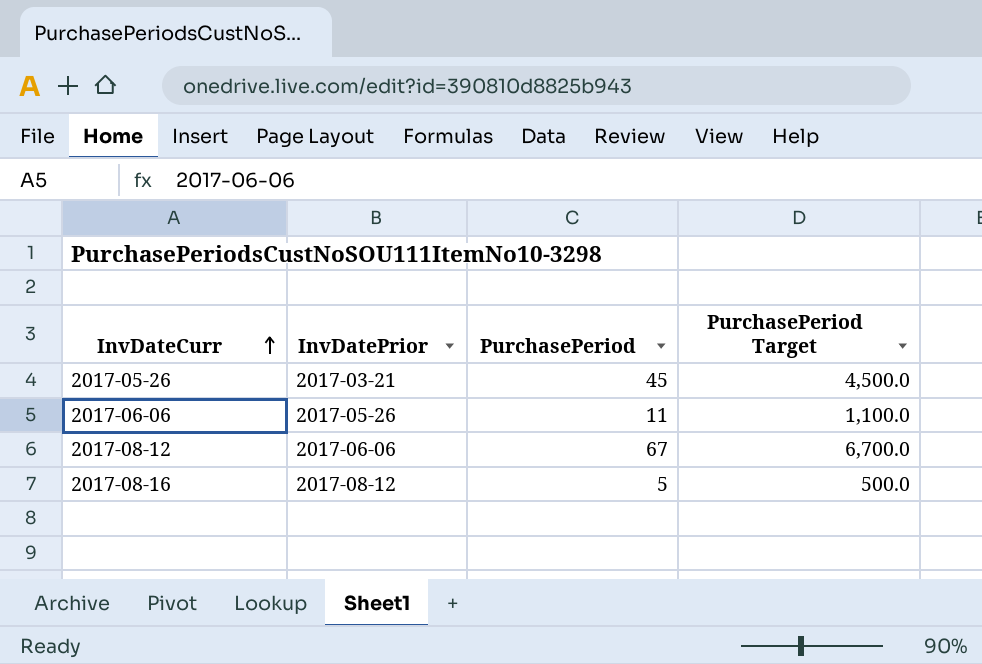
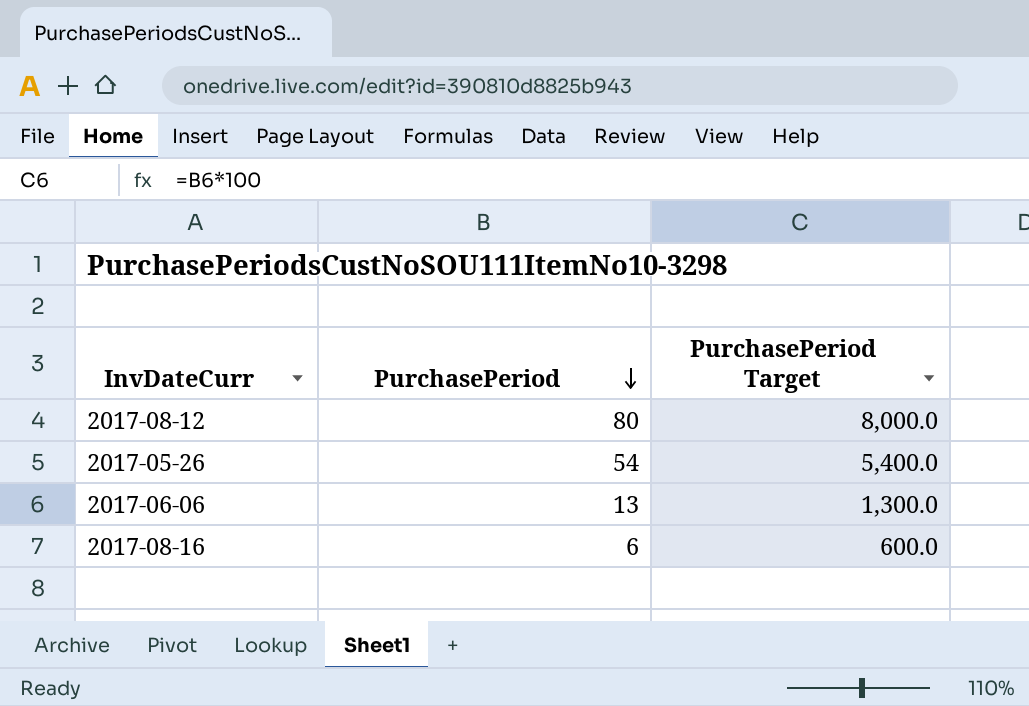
row order: InvDateCurr ascending -> PurchasePeriod descending
column InvDatePrior | position: 2 -> none
2017-08-12 | PurchasePeriod: 67 -> 80
2017-08-12 | PurchasePeriod Target: 6,700.0 -> 8,000.0
2017-05-26 | PurchasePeriod: 45 -> 54
2017-05-26 | PurchasePeriod Target: 4,500.0 -> 5,400.0
2017-06-06 | PurchasePeriod: 11 -> 13
2017-06-06 | PurchasePeriod Target: 1,100.0 -> 1,300.0
2017-08-16 | PurchasePeriod: 5 -> 6
2017-08-16 | PurchasePeriod Target: 500.0 -> 600.0

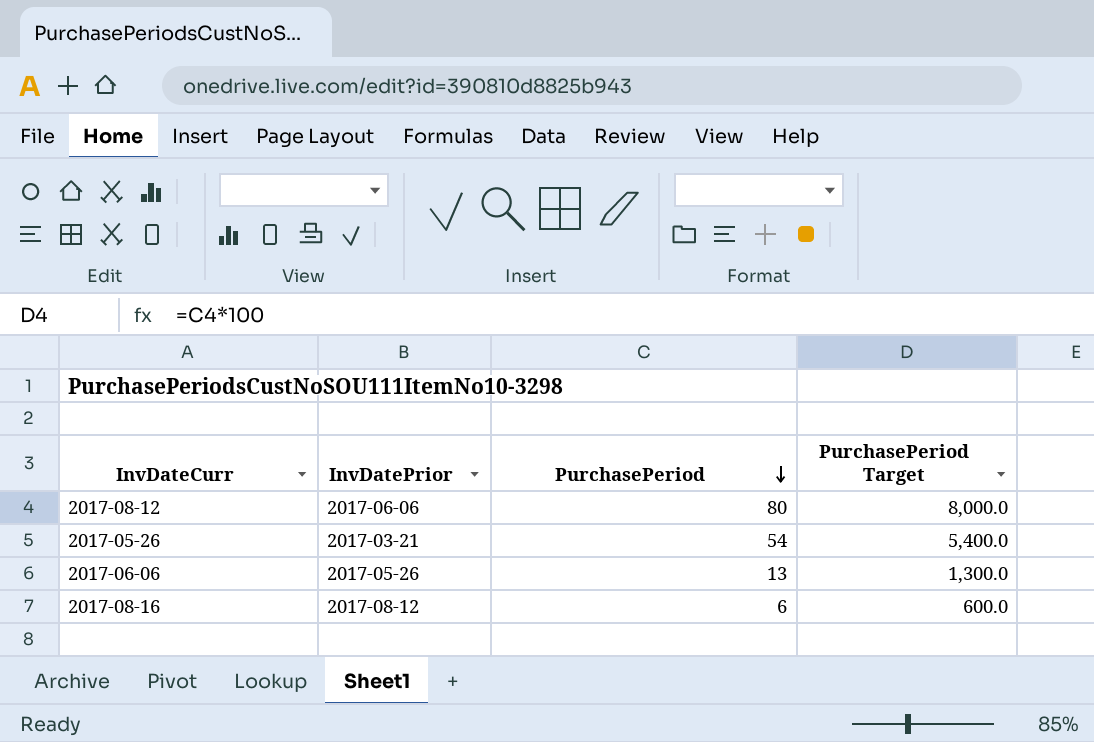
column InvDatePrior | position: none -> 2

